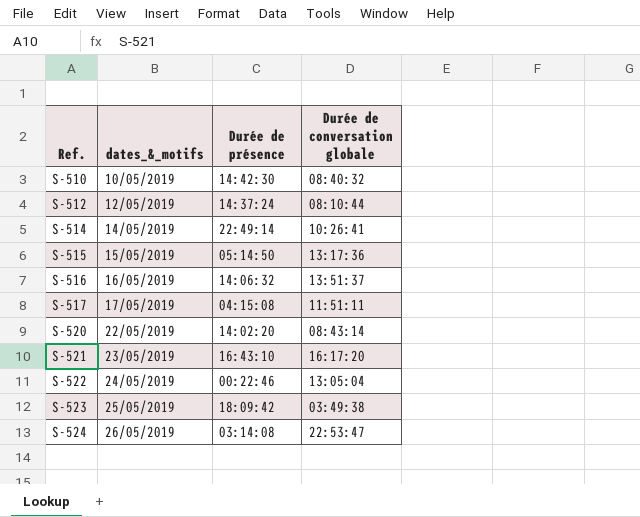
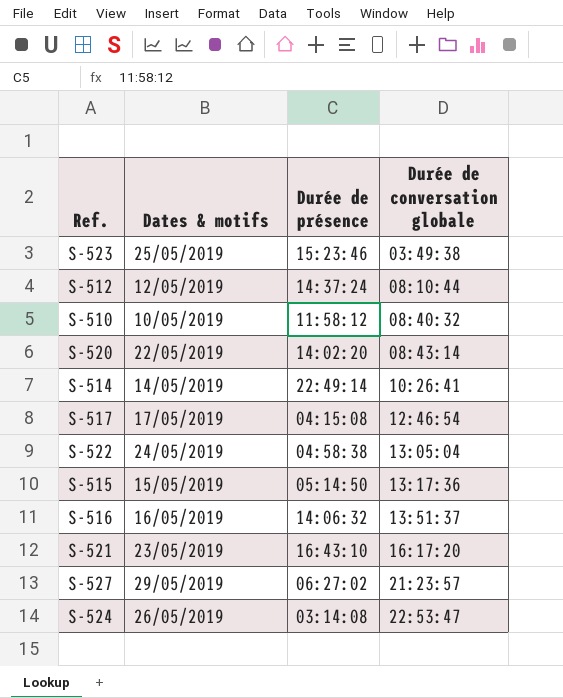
row order: Ref. ascending -> Durée de conversation globale ascending
column name: dates_&_motifs -> Dates & motifs
S-523 | Durée de présence: 18:09:42 -> 15:23:46
S-510 | Durée de présence: 14:42:30 -> 11:58:12
S-517 | Durée de conversation globale: 11:51:11 -> 12:46:54
S-522 | Durée de présence: 00:22:46 -> 04:58:38
row S-527: none -> 29/05/2019 | 06:27:02 | 21:23:57

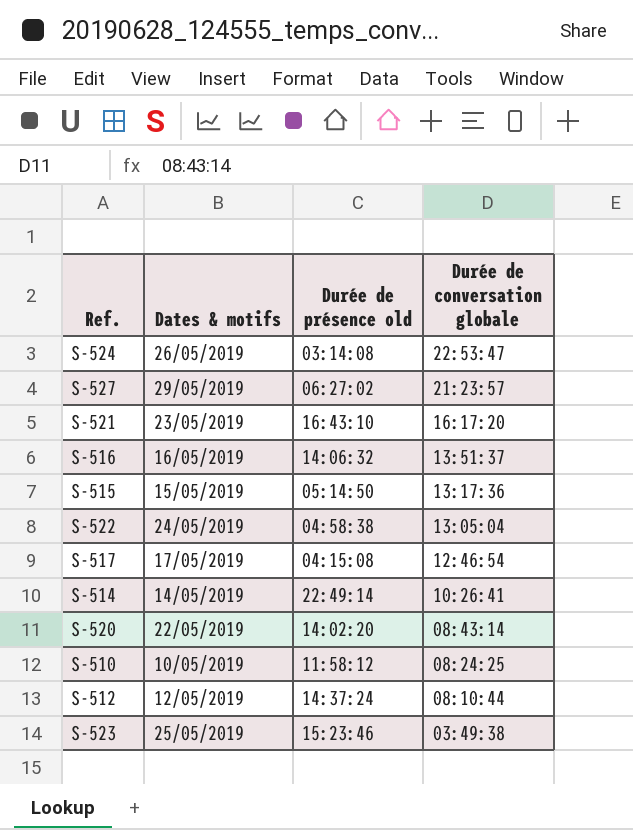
row order: Durée de conversation globale ascending -> Durée de conversation globale descending
column name: Durée de présence -> Durée de présence old
S-510 | Durée de conversation globale: 08:40:32 -> 08:24:25

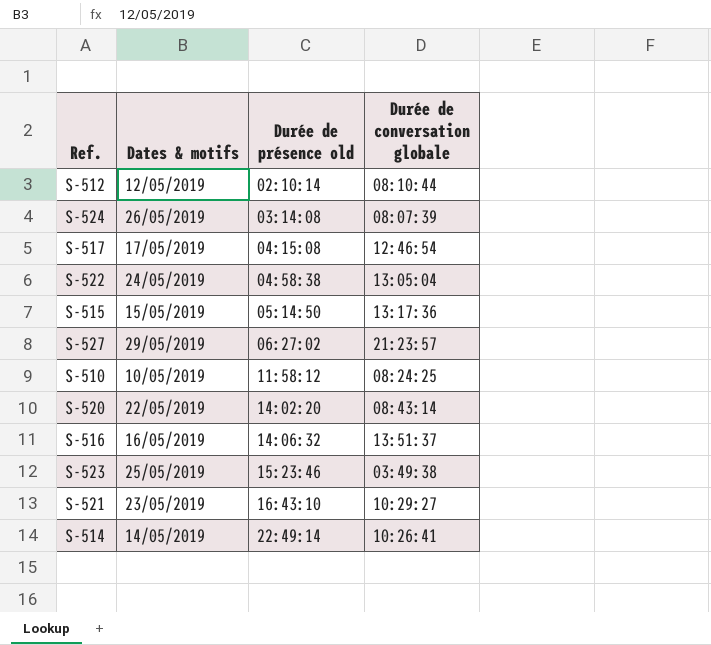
row order: Durée de conversation globale descending -> Durée de présence old ascending
S-512 | Durée de présence old: 14:37:24 -> 02:10:14
S-524 | Durée de conversation globale: 22:53:47 -> 08:07:39
S-521 | Durée de conversation globale: 16:17:20 -> 10:29:27

